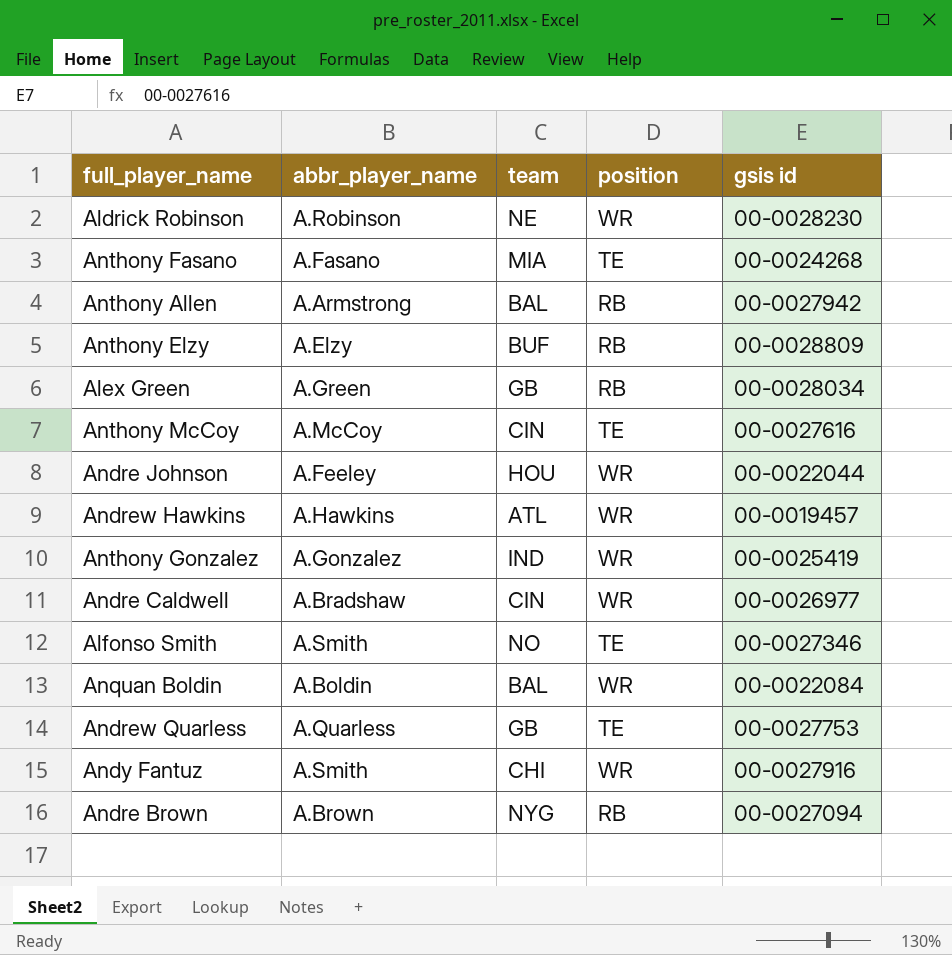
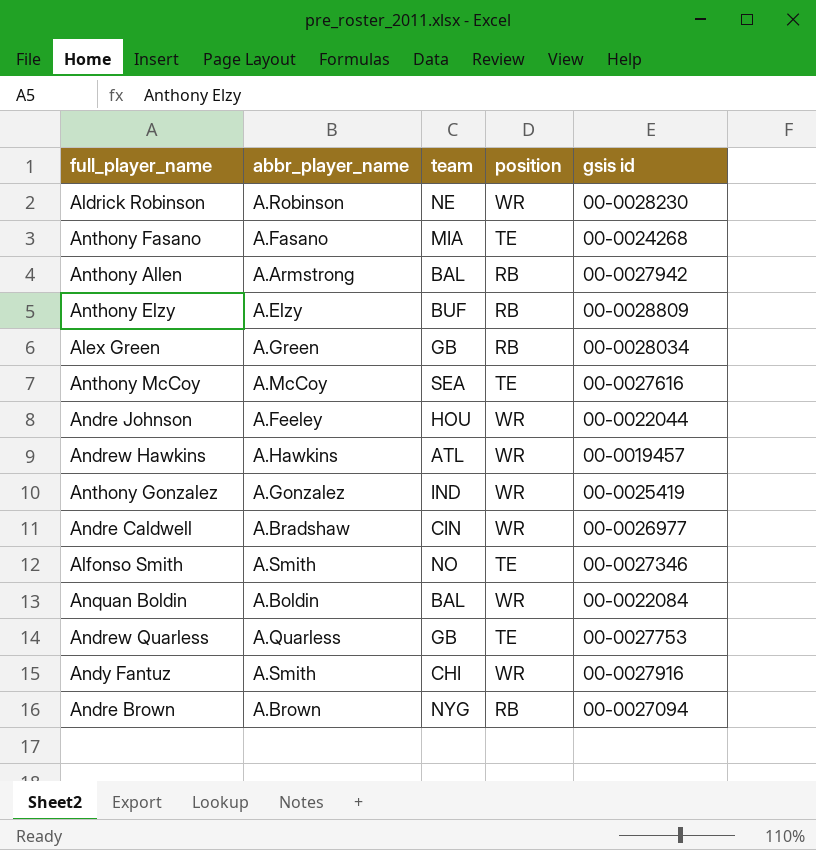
Anthony McCoy | team: CIN -> SEA

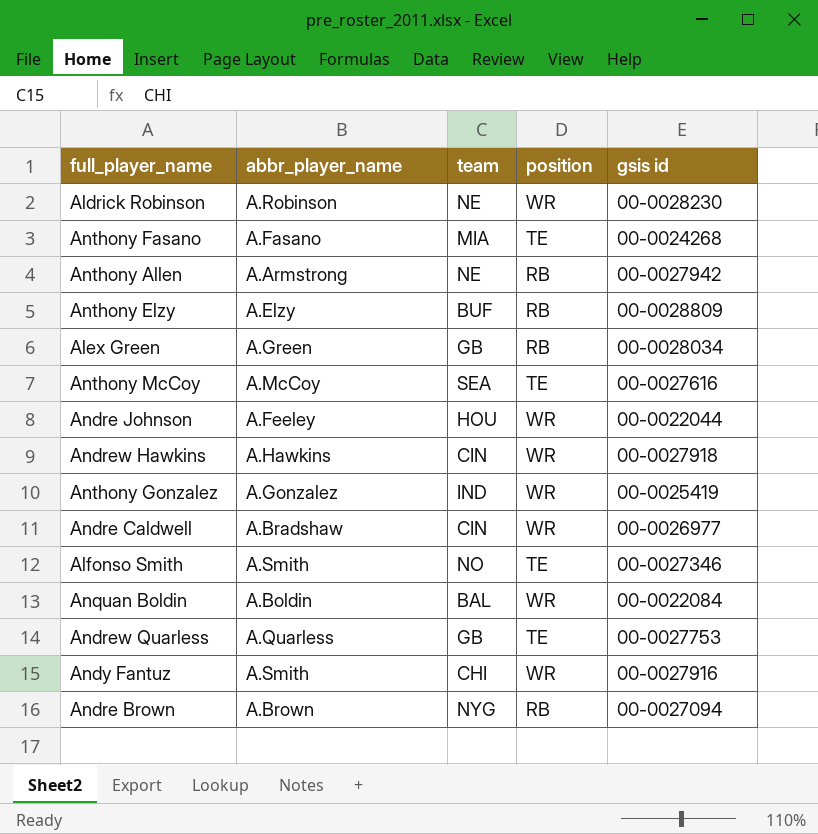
Anthony Allen | team: BAL -> NE
Andrew Hawkins | team: ATL -> CIN
Andrew Hawkins | gsis id: 00-0019457 -> 00-0027918

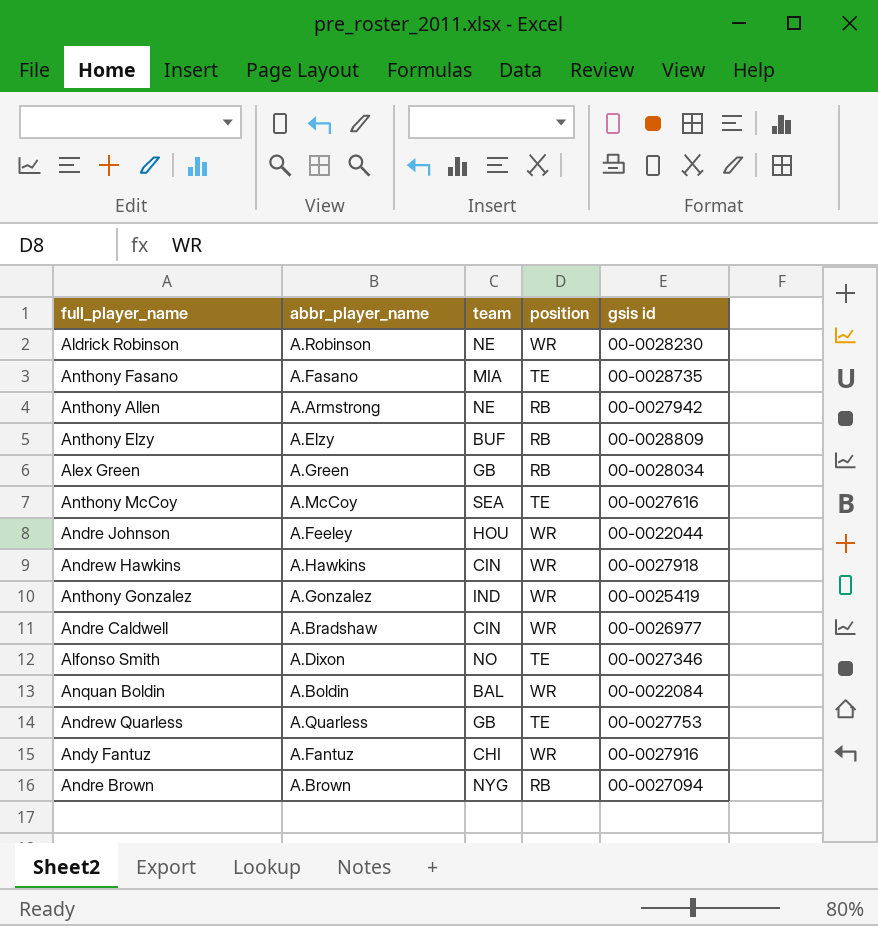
Anthony Fasano | gsis id: 00-0024268 -> 00-0028735
Alfonso Smith | abbr_player_name: A.Smith -> A.Dixon
Andy Fantuz | abbr_player_name: A.Smith -> A.Fantuz

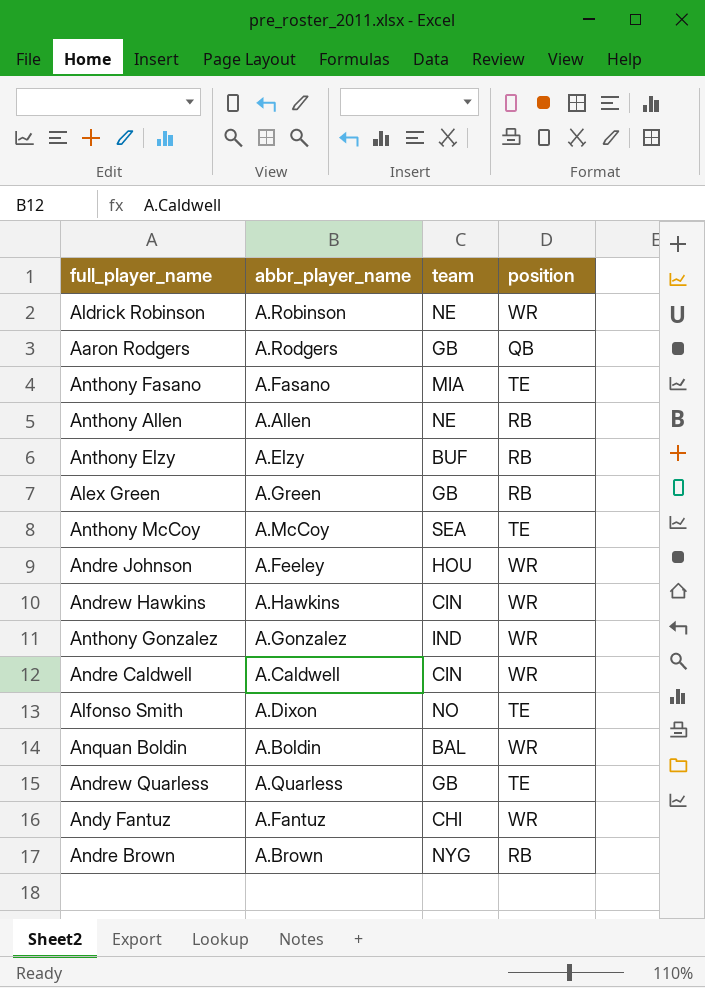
column gsis id | position: 5 -> none
row Aaron Rodgers: none -> A.Rodgers | GB | QB
Anthony Allen | abbr_player_name: A.Armstrong -> A.Allen
Andre Caldwell | abbr_player_name: A.Bradshaw -> A.Caldwell

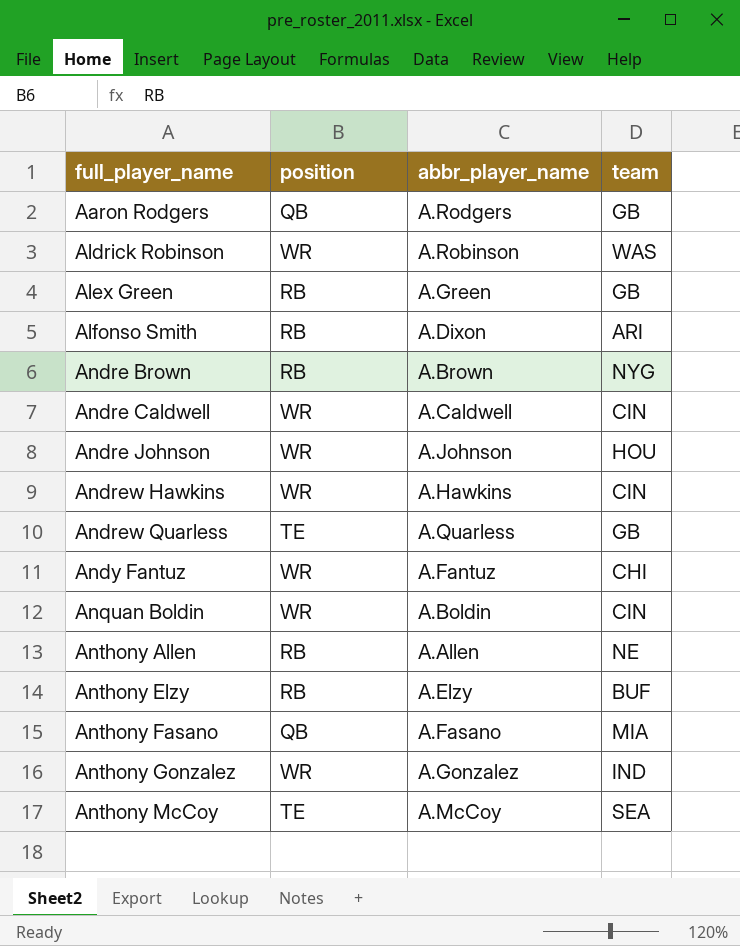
row order: none -> full_player_name ascending
column position | position: 4 -> 2
Aldrick Robinson | team: NE -> WAS
Alfonso Smith | position: TE -> RB
Alfonso Smith | team: NO -> ARI
Andre Johnson | abbr_player_name: A.Feeley -> A.Johnson
Anquan Boldin | team: BAL -> CIN
Anthony Fasano | position: TE -> QB

